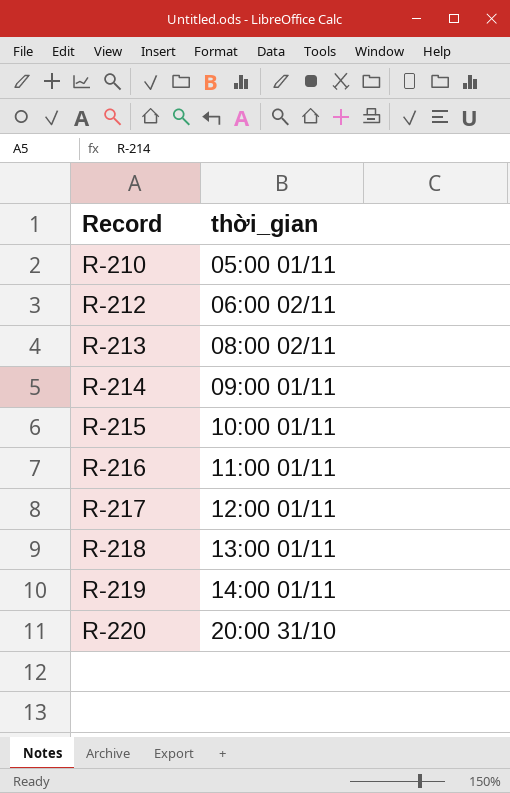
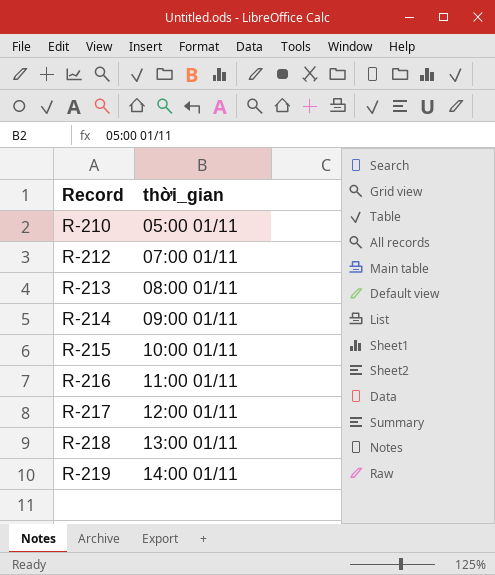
row R-220: 20:00 31/10 -> none
R-212 | thời_gian: 06:00 02/11 -> 07:00 01/11
R-213 | thời_gian: 08:00 02/11 -> 08:00 01/11

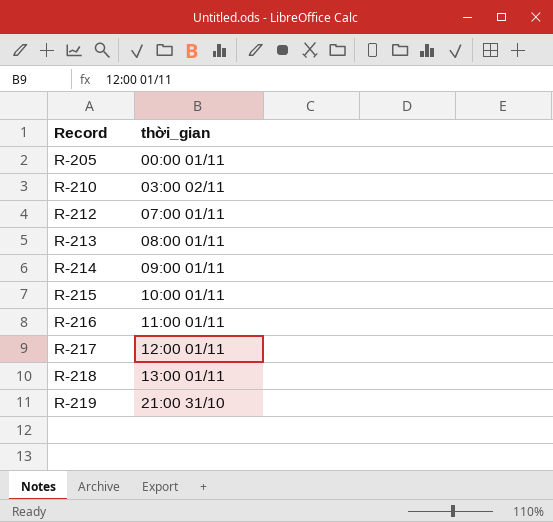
row R-205: none -> 00:00 01/11
R-210 | thời_gian: 05:00 01/11 -> 03:00 02/11
R-219 | thời_gian: 14:00 01/11 -> 21:00 31/10

